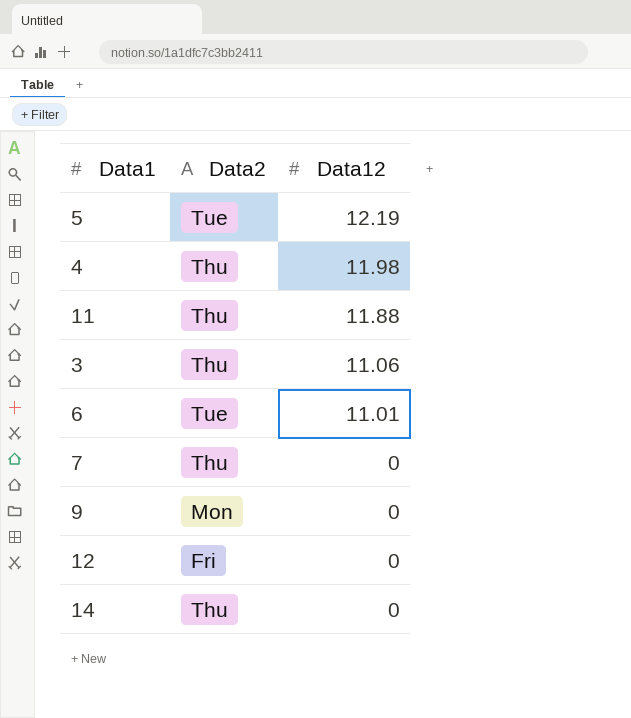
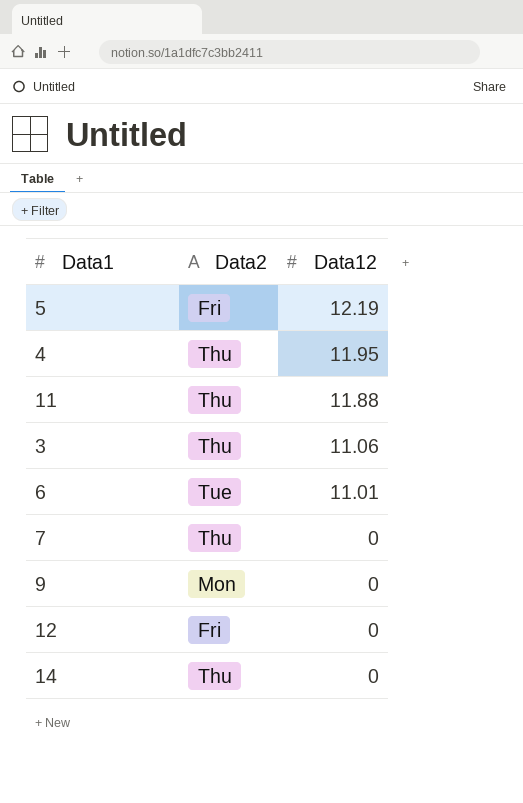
5 | Data2: Tue -> Fri
4 | Data12: 11.98 -> 11.95

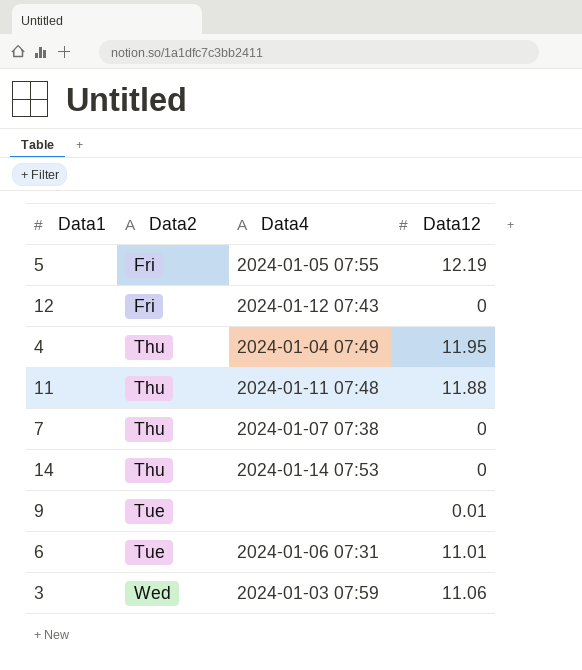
row order: Data12 descending -> Data2 ascending
column Data4 | position: none -> 3
9 | Data2: Mon -> Tue
9 | Data12: 0 -> 0.01
3 | Data2: Thu -> Wed

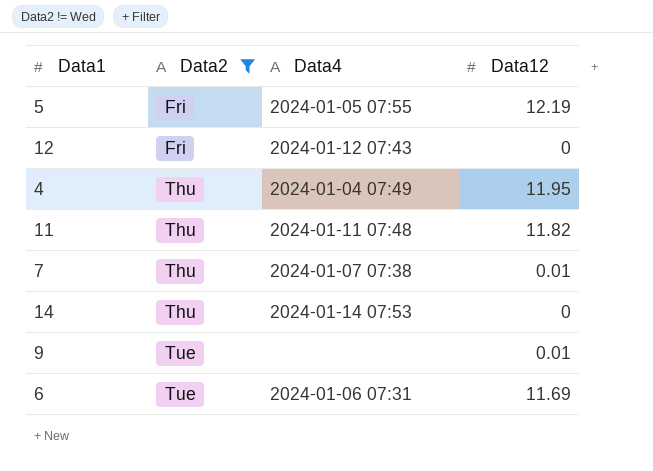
filter: none -> Data2 != Wed
11 | Data12: 11.88 -> 11.82
7 | Data12: 0 -> 0.01
6 | Data12: 11.01 -> 11.69

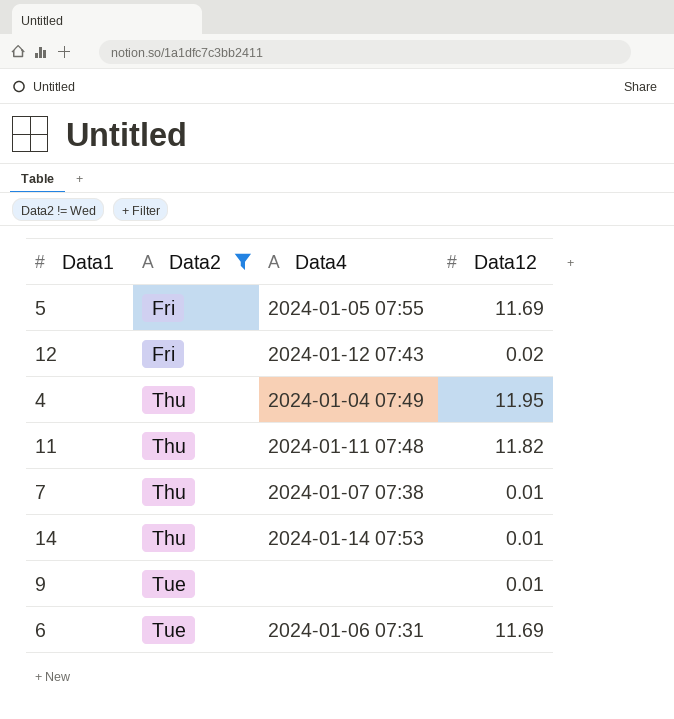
5 | Data12: 12.19 -> 11.69
12 | Data12: 0 -> 0.02
14 | Data12: 0 -> 0.01

